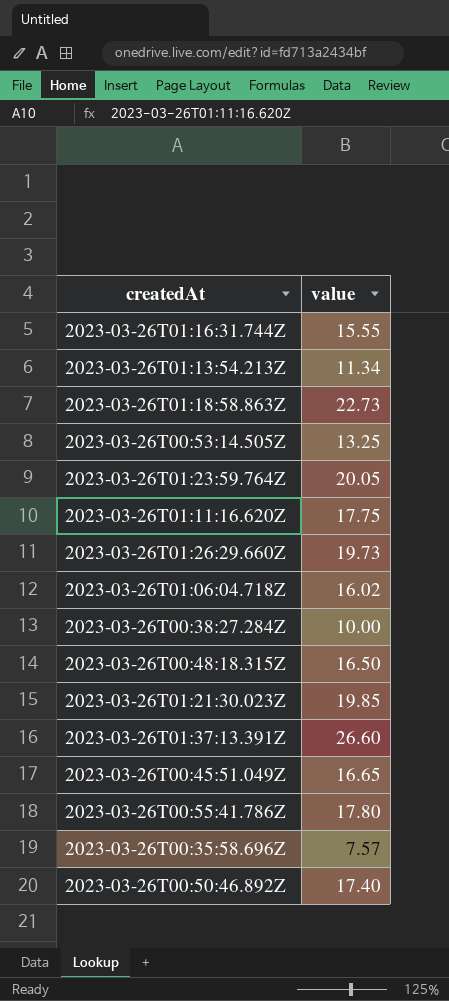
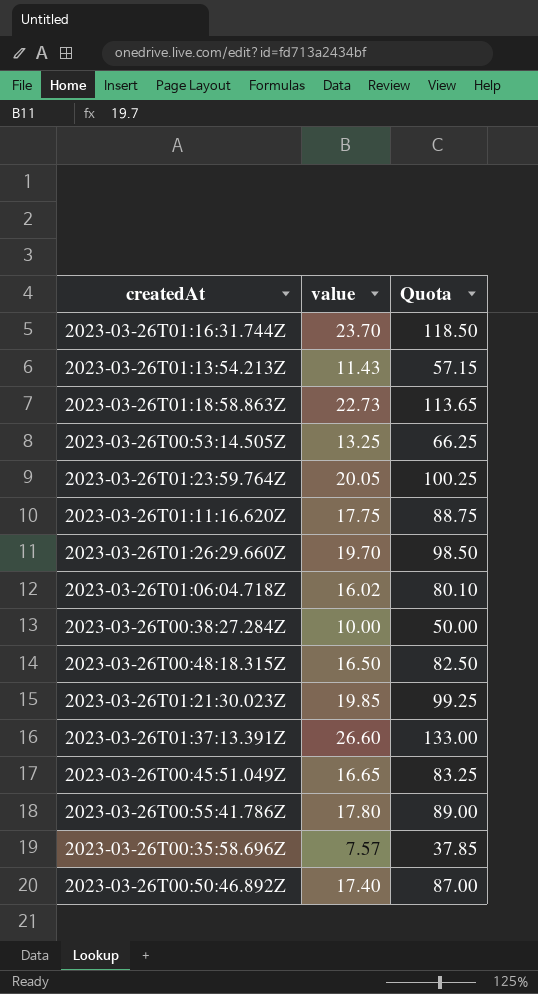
column Quota | formula: none -> [value] * 5
2023-03-26T01:16:31.744Z | value: 15.55 -> 23.70
2023-03-26T01:13:54.213Z | value: 11.34 -> 11.43
2023-03-26T01:26:29.660Z | value: 19.73 -> 19.70

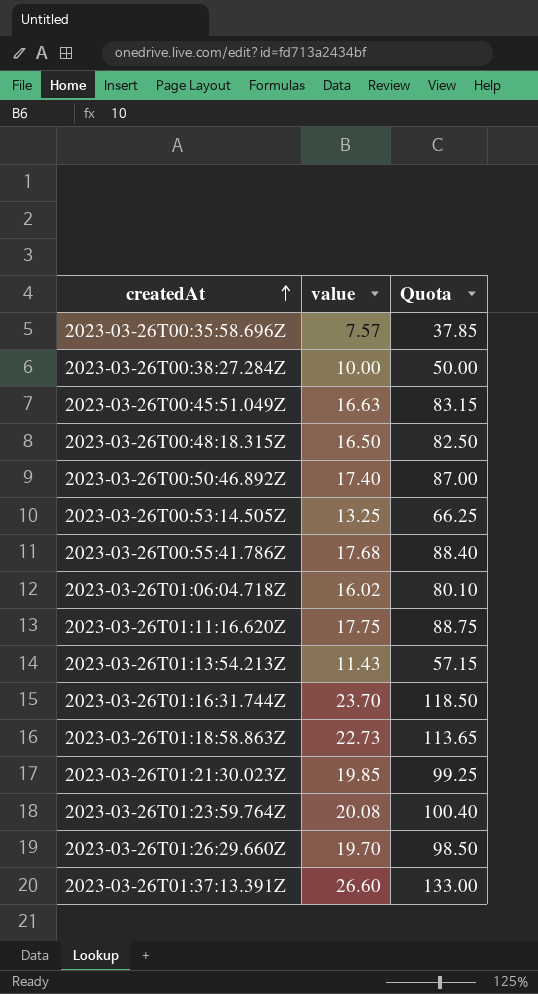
row order: none -> createdAt ascending
2023-03-26T00:45:51.049Z | value: 16.65 -> 16.63
2023-03-26T00:45:51.049Z | Quota: 83.25 -> 83.15
2023-03-26T00:55:41.786Z | value: 17.80 -> 17.68
2023-03-26T00:55:41.786Z | Quota: 89.00 -> 88.40
2023-03-26T01:23:59.764Z | value: 20.05 -> 20.08
2023-03-26T01:23:59.764Z | Quota: 100.25 -> 100.40

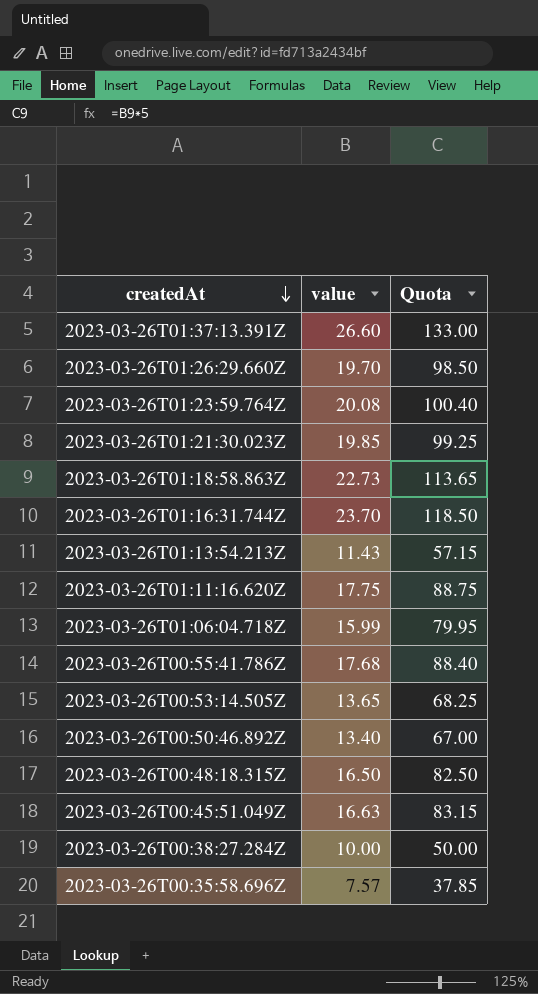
row order: createdAt ascending -> createdAt descending
2023-03-26T01:06:04.718Z | value: 16.02 -> 15.99
2023-03-26T01:06:04.718Z | Quota: 80.10 -> 79.95
2023-03-26T00:53:14.505Z | value: 13.25 -> 13.65
2023-03-26T00:53:14.505Z | Quota: 66.25 -> 68.25
2023-03-26T00:50:46.892Z | value: 17.40 -> 13.40
2023-03-26T00:50:46.892Z | Quota: 87.00 -> 67.00

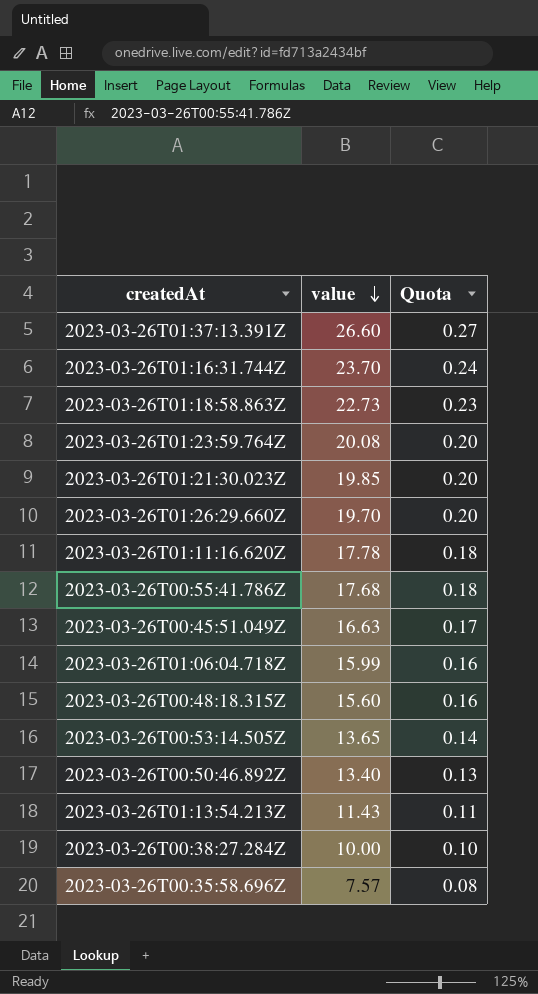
row order: createdAt descending -> value descending
column Quota | formula: [value] * 5 -> [value] * 0.01
2023-03-26T01:11:16.620Z | value: 17.75 -> 17.78
2023-03-26T00:48:18.315Z | value: 16.50 -> 15.60

